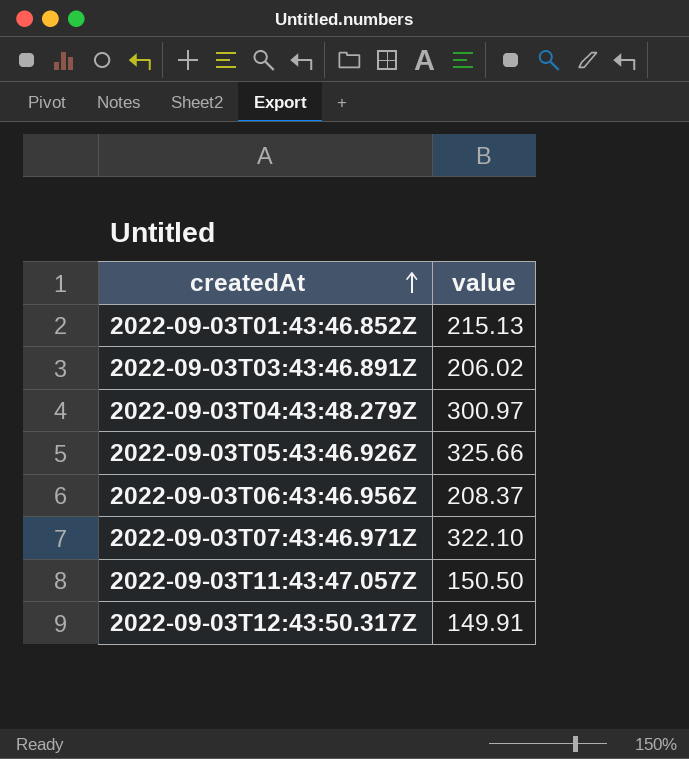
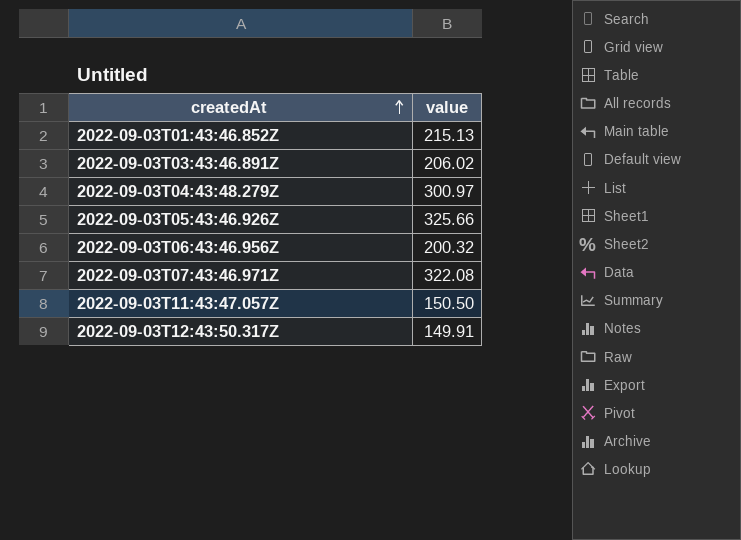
2022-09-03T06:43:46.956Z | value: 208.37 -> 200.32
2022-09-03T07:43:46.971Z | value: 322.10 -> 322.08

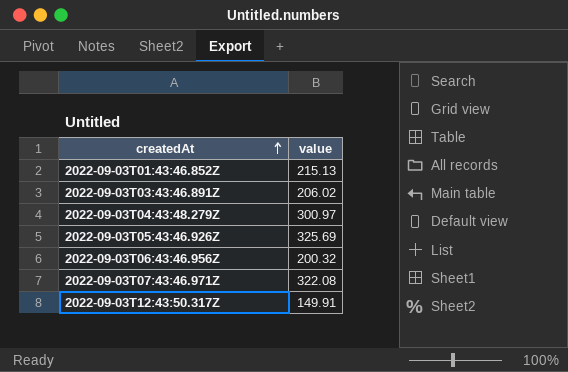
row 2022-09-03T11:43:47.057Z: 150.50 -> none
2022-09-03T05:43:46.926Z | value: 325.66 -> 325.69

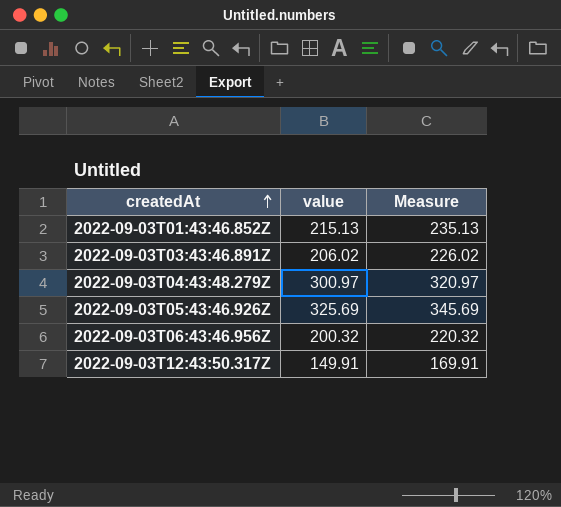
column Measure | formula: none -> [value] + 20
row 2022-09-03T07:43:46.971Z: 322.08 -> none

